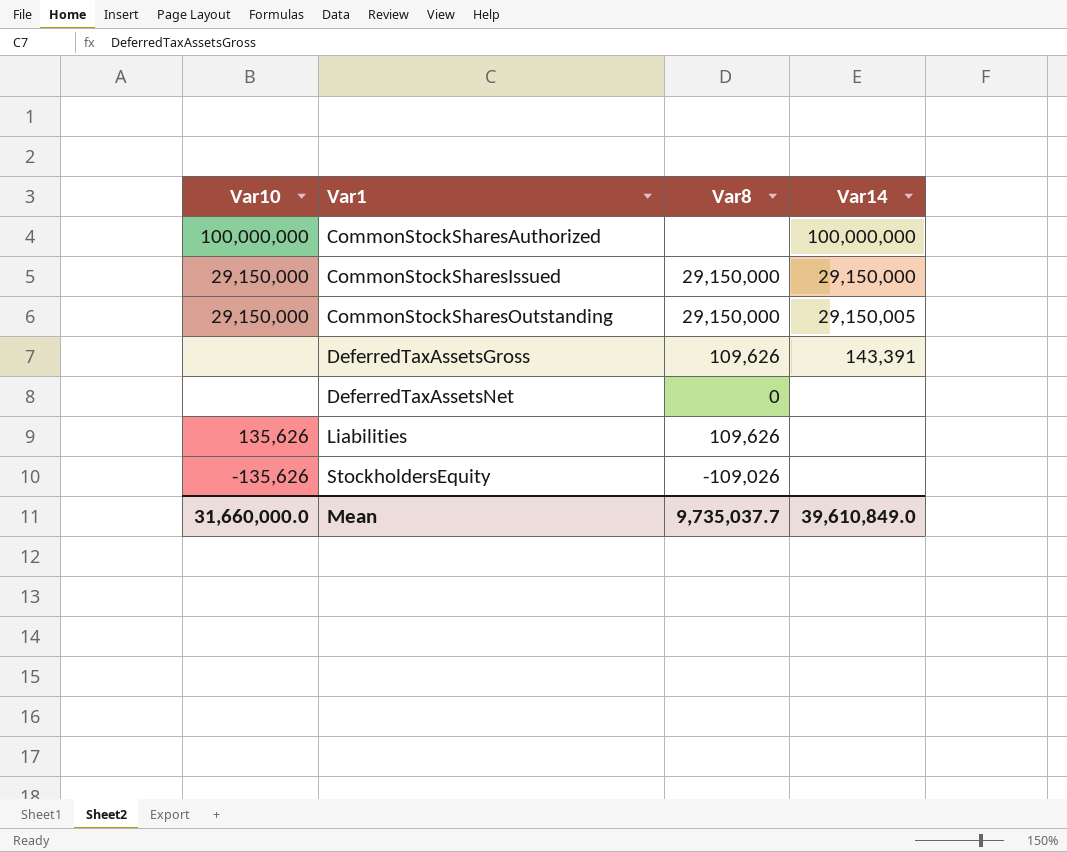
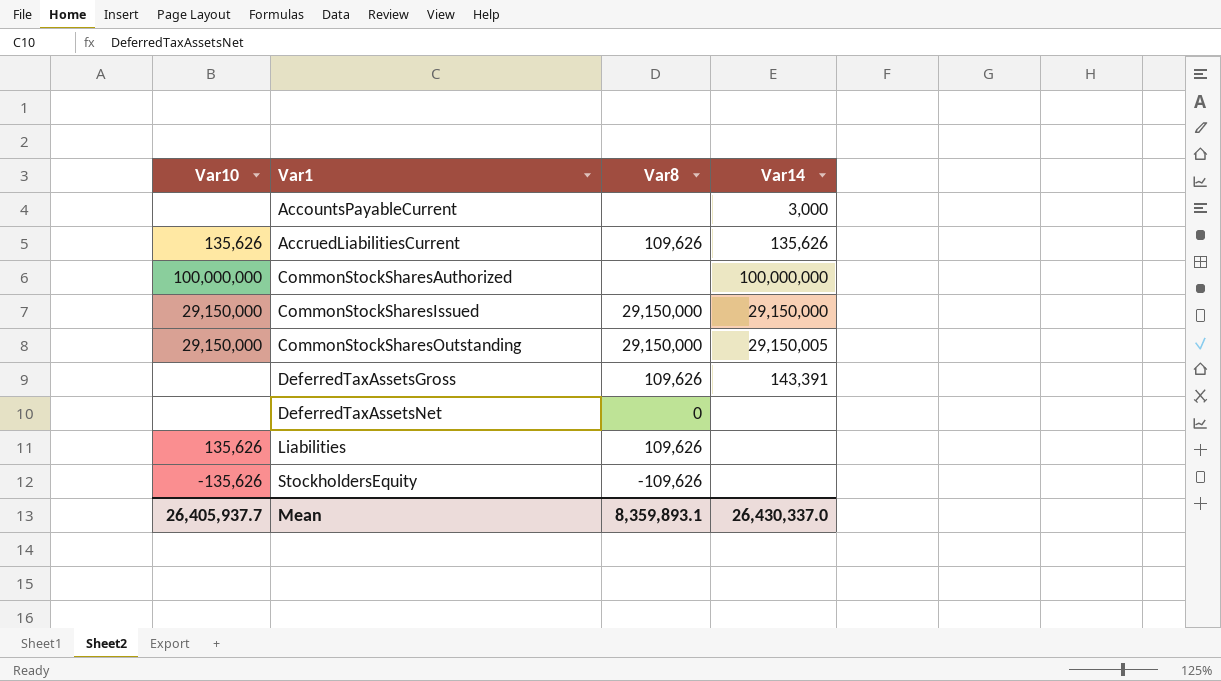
row AccountsPayableCurrent: none -> none | none | 3,000
row AccruedLiabilitiesCurrent: none -> 135,626 | 109,626 | 135,626
StockholdersEquity | Var8: -109,026 -> -109,626
Mean | Var10: 31,660,000.0 -> 26,405,937.7
Mean | Var8: 9,735,037.7 -> 8,359,893.1
Mean | Var14: 39,610,849.0 -> 26,430,337.0

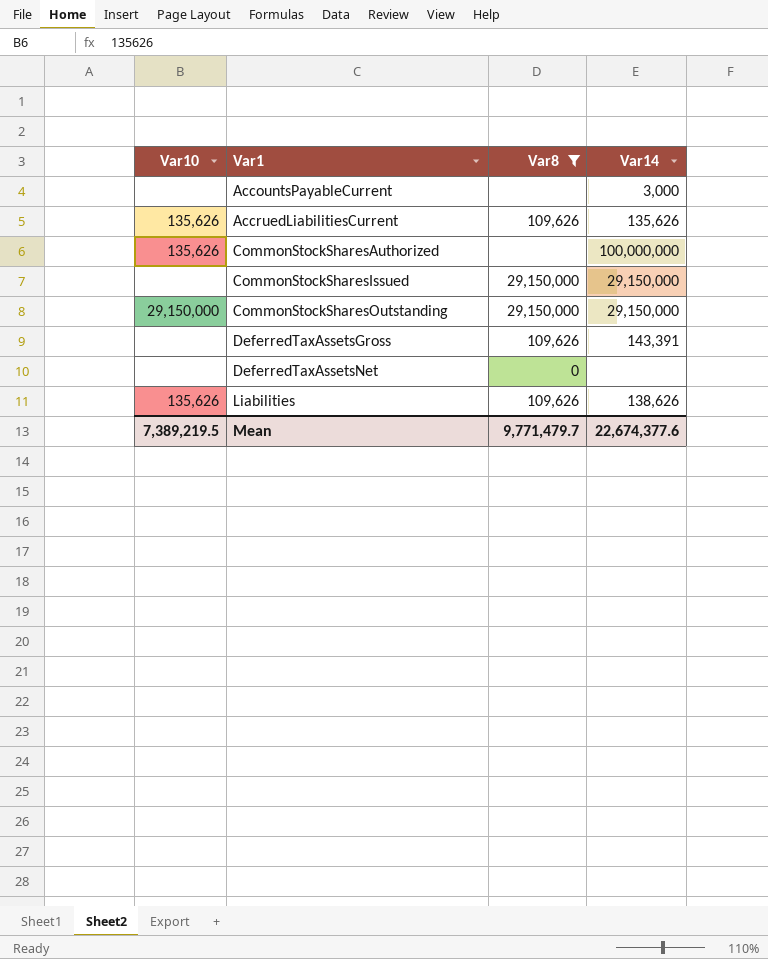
filter: none -> Var8 != -109,626
CommonStockSharesAuthorized | Var10: 100,000,000 -> 135,626
CommonStockSharesIssued | Var10: 29,150,000 -> none
CommonStockSharesOutstanding | Var14: 29,150,005 -> 29,150,000
Liabilities | Var14: none -> 138,626
Mean | Var10: 26,405,937.7 -> 7,389,219.5
Mean | Var8: 8,359,893.1 -> 9,771,479.7
Mean | Var14: 26,430,337.0 -> 22,674,377.6

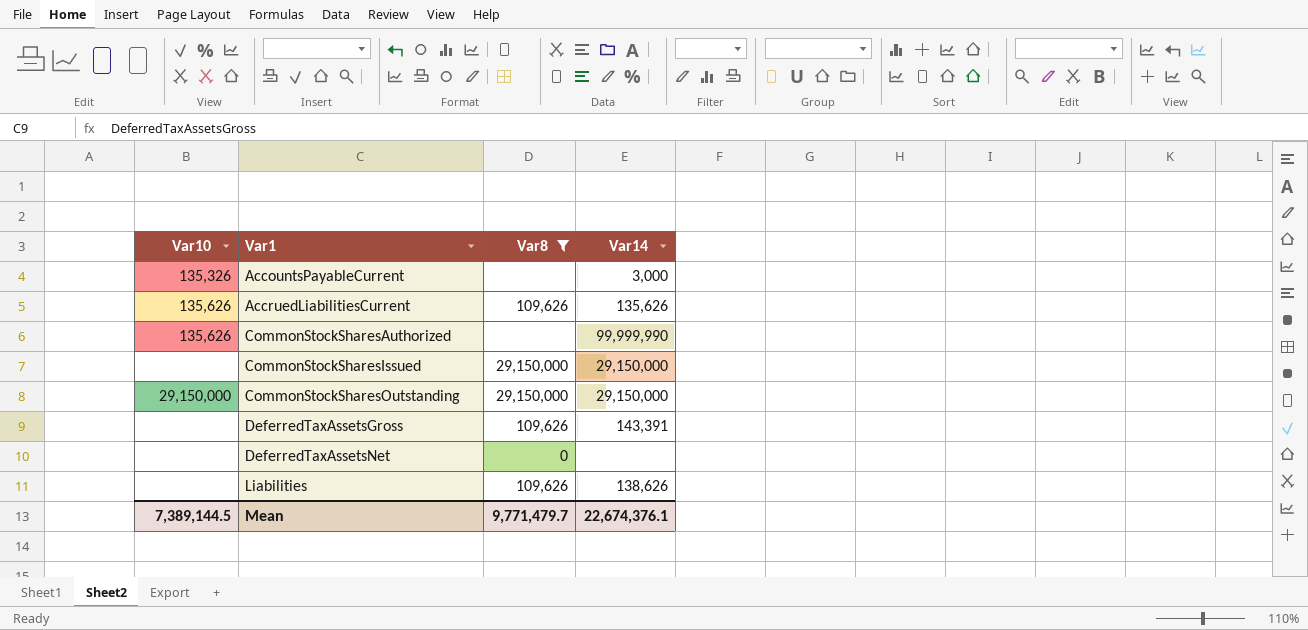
AccountsPayableCurrent | Var10: none -> 135,326
CommonStockSharesAuthorized | Var14: 100,000,000 -> 99,999,990
Liabilities | Var10: 135,626 -> none
Mean | Var10: 7,389,219.5 -> 7,389,144.5
Mean | Var14: 22,674,377.6 -> 22,674,376.1

